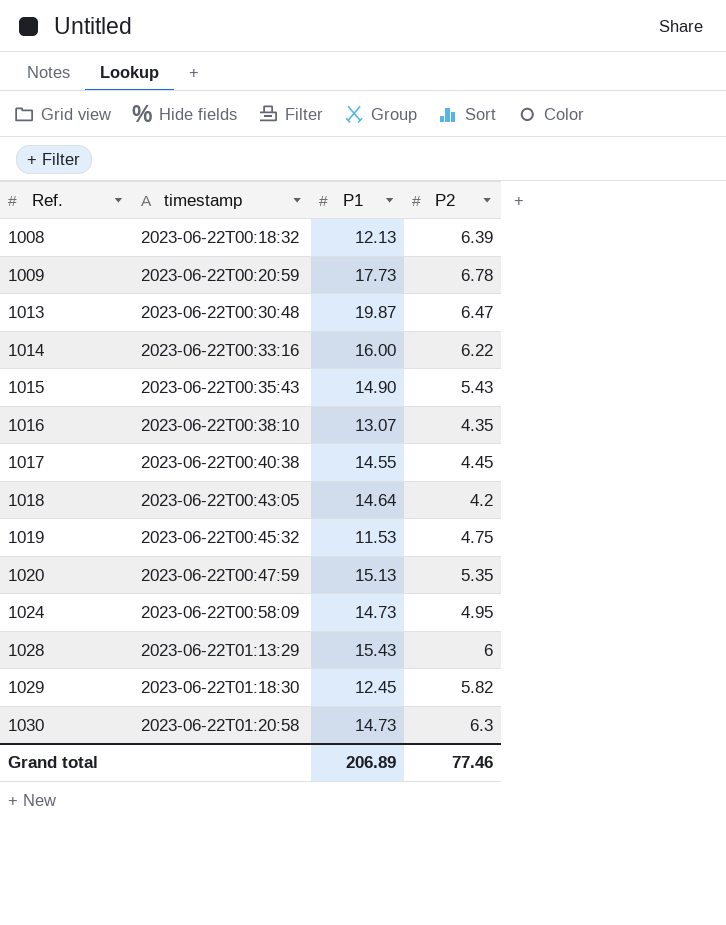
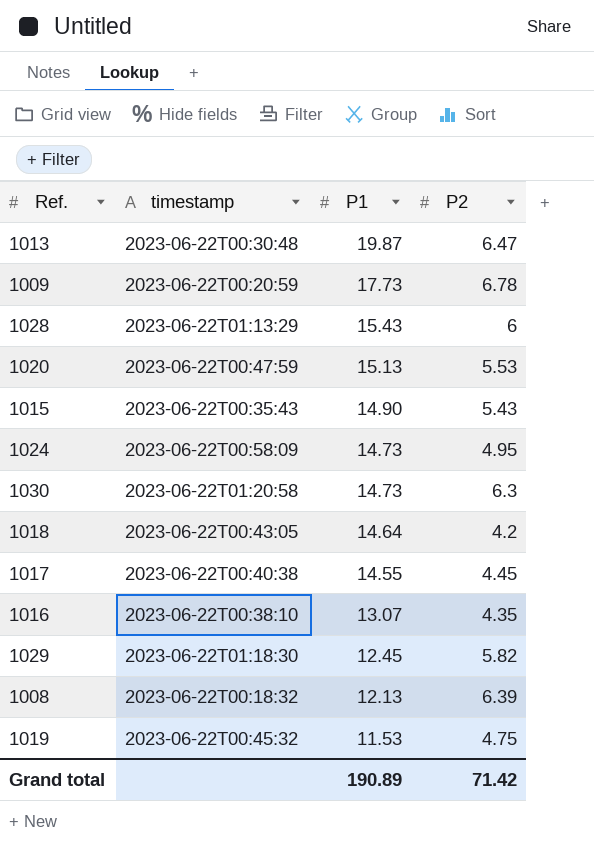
row order: Ref. ascending -> P1 descending
row 1014: 2023-06-22T00:33:16 | 16.00 | 6.22 -> none
1020 | P2: 5.35 -> 5.53
Grand total | P1: 206.89 -> 190.89
Grand total | P2: 77.46 -> 71.42

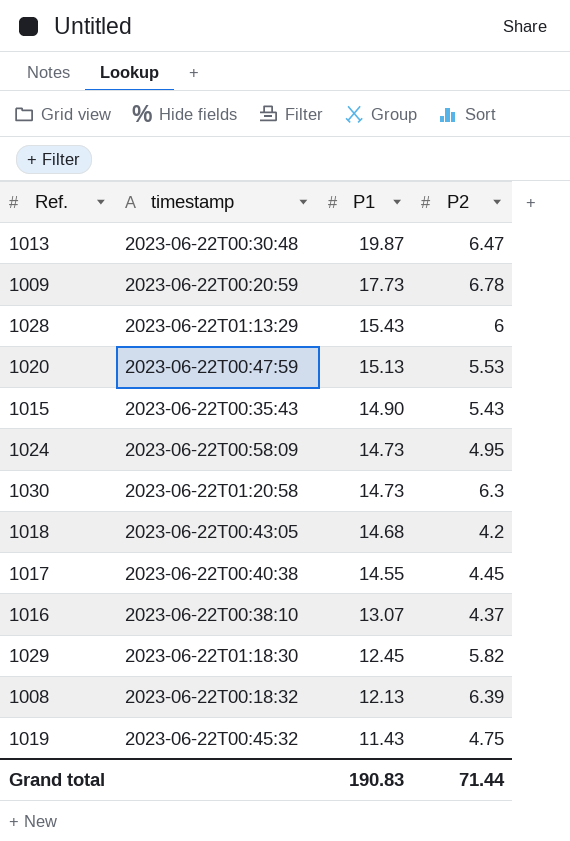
1018 | P1: 14.64 -> 14.68
1016 | P2: 4.35 -> 4.37
1019 | P1: 11.53 -> 11.43
Grand total | P1: 190.89 -> 190.83
Grand total | P2: 71.42 -> 71.44

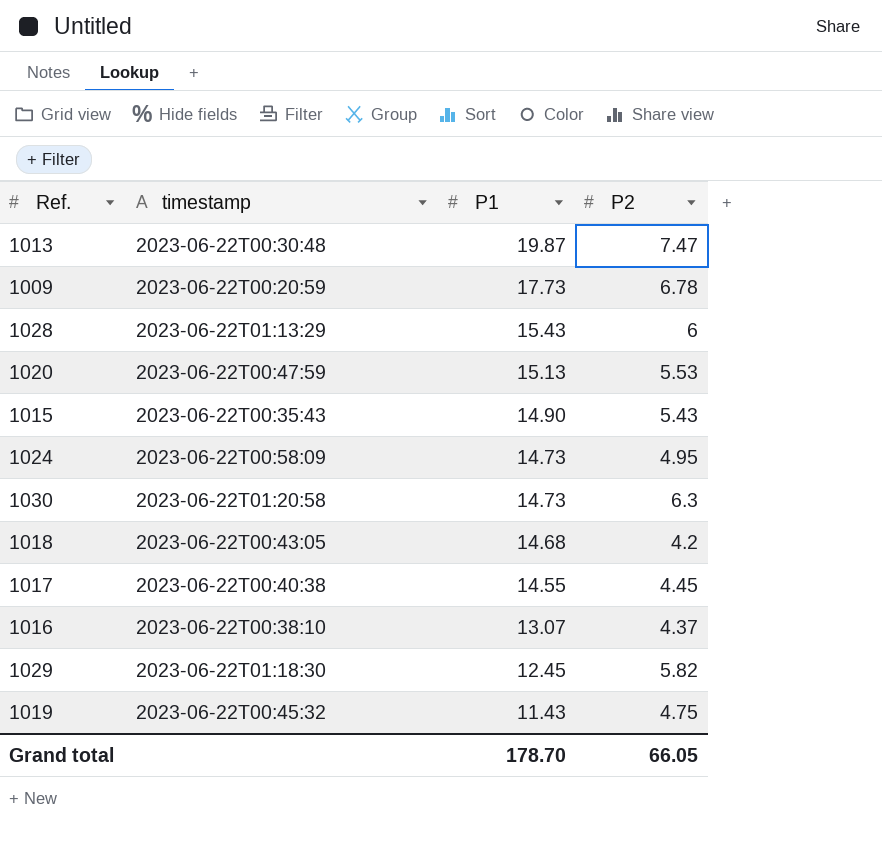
row 1008: 2023-06-22T00:18:32 | 12.13 | 6.39 -> none
1013 | P2: 6.47 -> 7.47
Grand total | P1: 190.83 -> 178.70
Grand total | P2: 71.44 -> 66.05

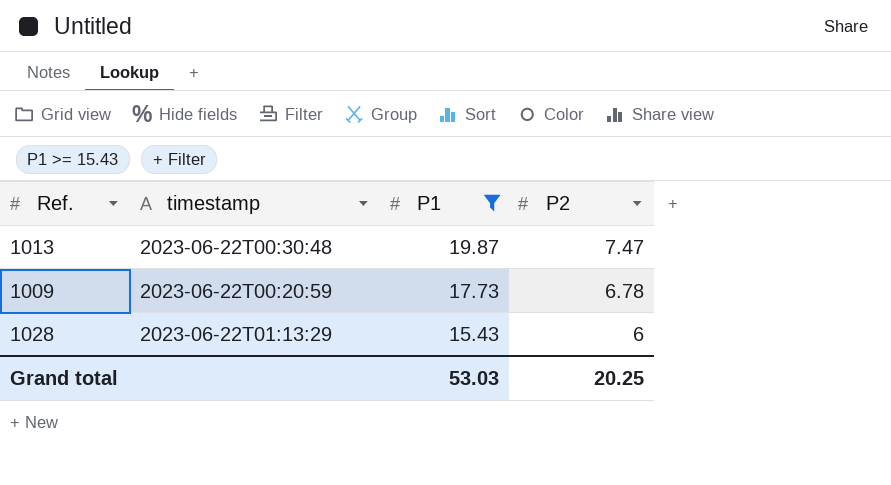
filter: none -> P1 >= 15.43
Grand total | P1: 178.70 -> 53.03
Grand total | P2: 66.05 -> 20.25

